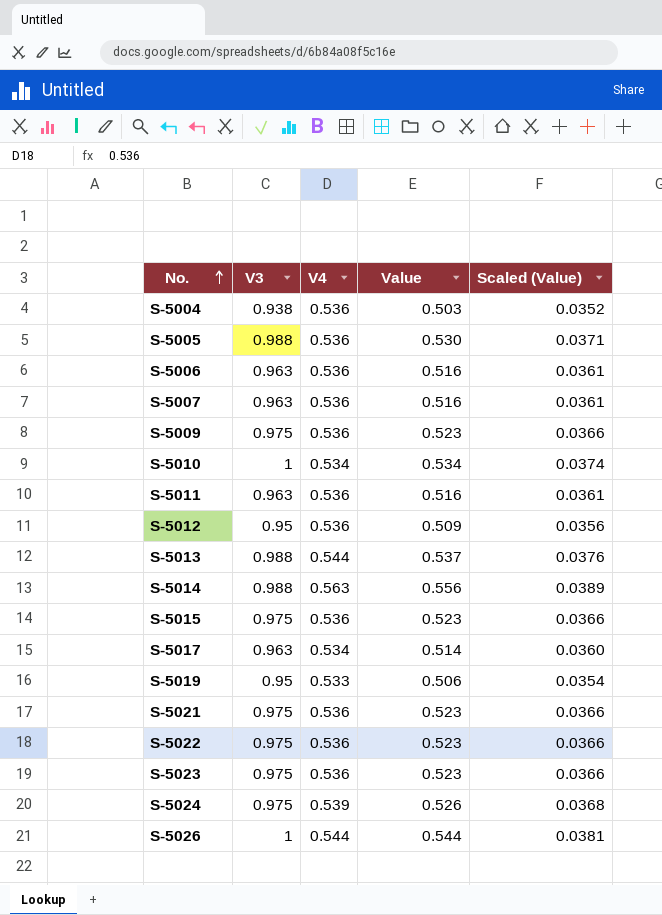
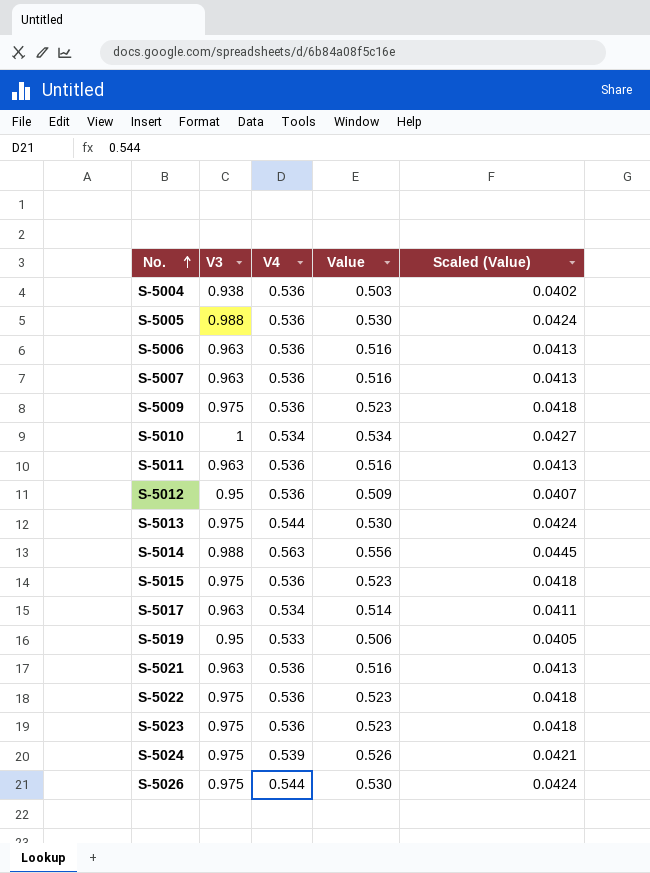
column Scaled (Value) | formula: [Value] * 0.07 -> [Value] * 0.08
S-5013 | V3: 0.988 -> 0.975
S-5013 | Value: 0.537 -> 0.530
S-5021 | V3: 0.975 -> 0.963
S-5021 | Value: 0.523 -> 0.516
S-5026 | V3: 1 -> 0.975
S-5026 | Value: 0.544 -> 0.530

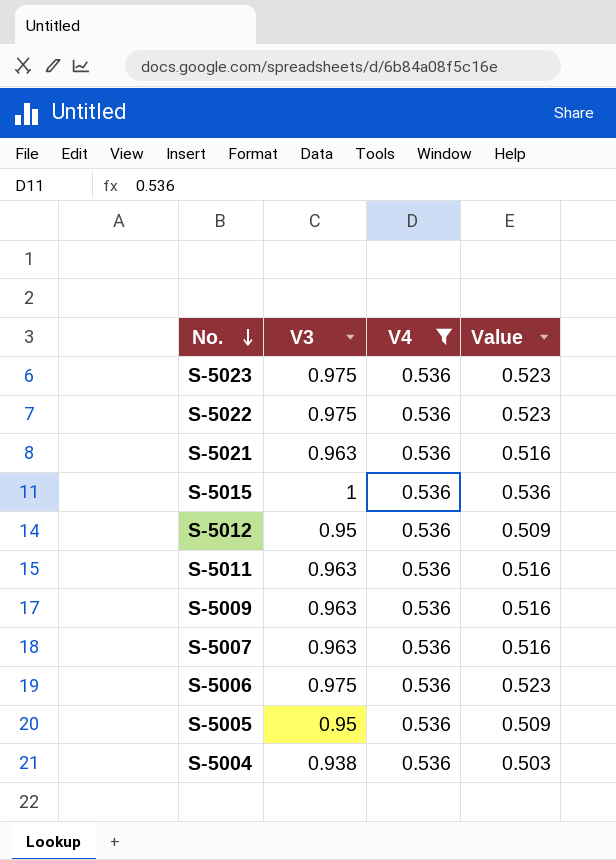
filter: none -> V4 = 0.536
row order: No. ascending -> No. descending
column Scaled (Value) | formula: [Value] * 0.08 -> none
S-5015 | V3: 0.975 -> 1
S-5015 | Value: 0.523 -> 0.536
S-5009 | V3: 0.975 -> 0.963
S-5009 | Value: 0.523 -> 0.516
S-5006 | V3: 0.963 -> 0.975
S-5006 | Value: 0.516 -> 0.523
S-5005 | V3: 0.988 -> 0.95
S-5005 | Value: 0.530 -> 0.509

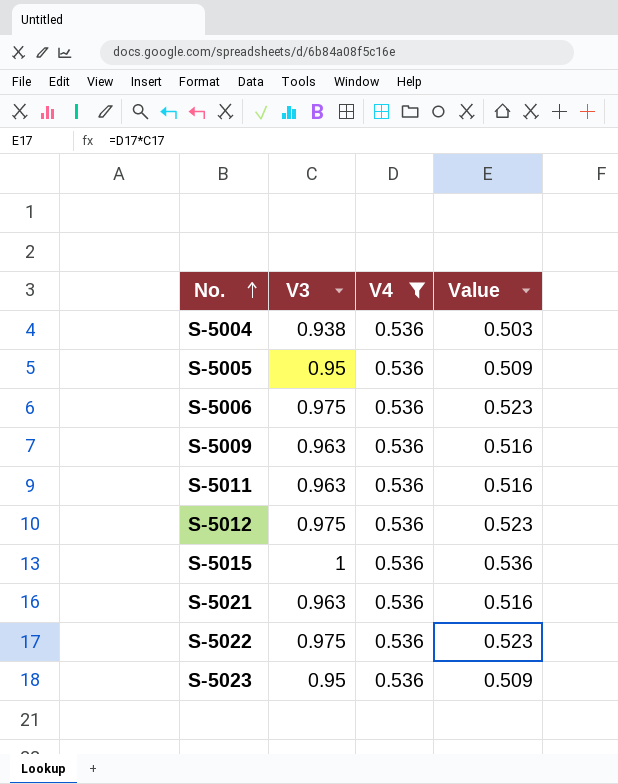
row order: No. descending -> No. ascending
row S-5007: 0.963 | 0.536 | 0.516 -> none
S-5012 | V3: 0.95 -> 0.975
S-5012 | Value: 0.509 -> 0.523
S-5023 | V3: 0.975 -> 0.95
S-5023 | Value: 0.523 -> 0.509

